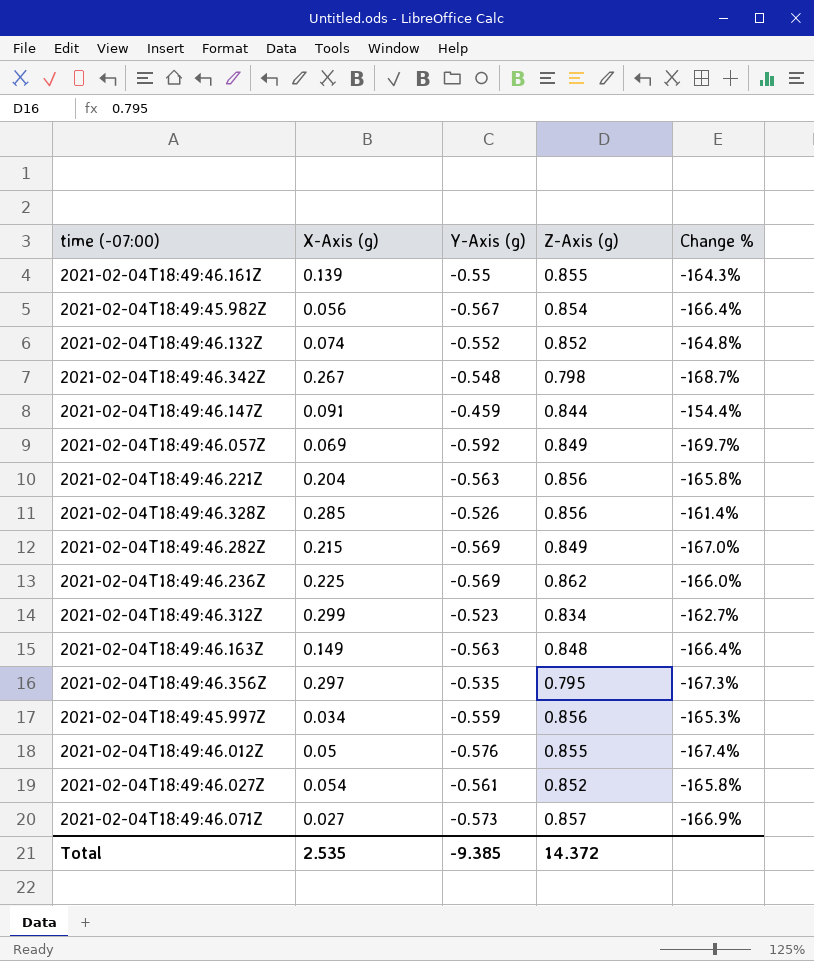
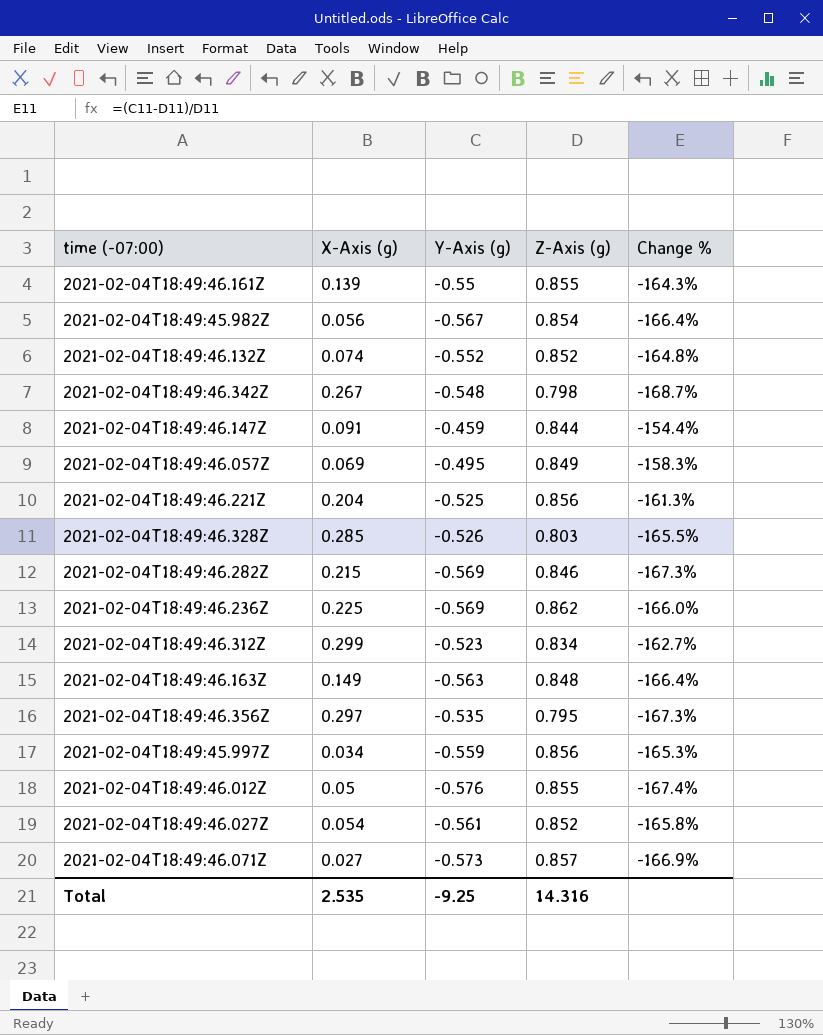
2021-02-04T18:49:46.057Z | Y-Axis (g): -0.592 -> -0.495
2021-02-04T18:49:46.057Z | Change %: -169.7% -> -158.3%
2021-02-04T18:49:46.221Z | Y-Axis (g): -0.563 -> -0.525
2021-02-04T18:49:46.221Z | Change %: -165.8% -> -161.3%
2021-02-04T18:49:46.328Z | Z-Axis (g): 0.856 -> 0.803
2021-02-04T18:49:46.328Z | Change %: -161.4% -> -165.5%
2021-02-04T18:49:46.282Z | Z-Axis (g): 0.849 -> 0.846
2021-02-04T18:49:46.282Z | Change %: -167.0% -> -167.3%
Total | Y-Axis (g): -9.385 -> -9.25
Total | Z-Axis (g): 14.372 -> 14.316

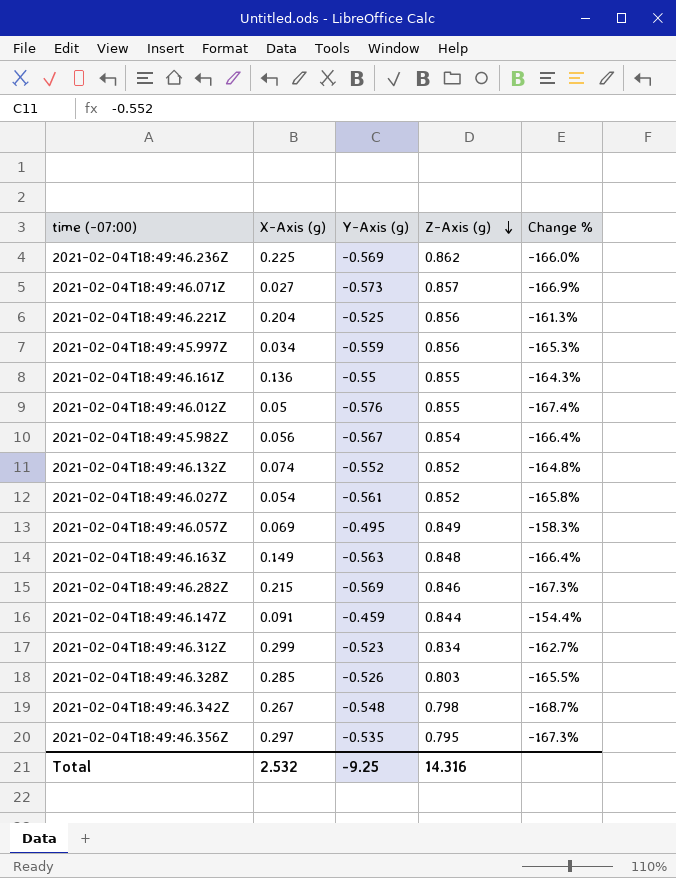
row order: none -> Z-Axis (g) descending
2021-02-04T18:49:46.161Z | X-Axis (g): 0.139 -> 0.136
Total | X-Axis (g): 2.535 -> 2.532

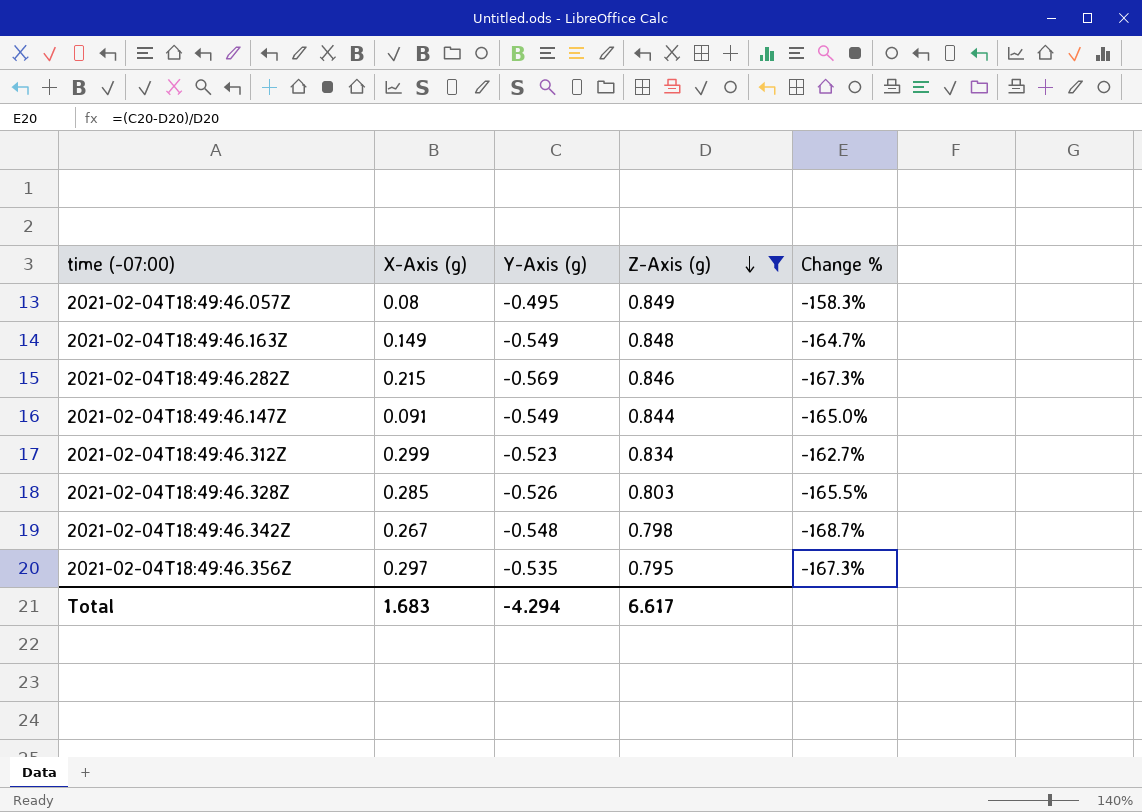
filter: none -> Z-Axis (g) <= 0.849
2021-02-04T18:49:46.057Z | X-Axis (g): 0.069 -> 0.08
2021-02-04T18:49:46.163Z | Y-Axis (g): -0.563 -> -0.549
2021-02-04T18:49:46.163Z | Change %: -166.4% -> -164.7%
2021-02-04T18:49:46.147Z | Y-Axis (g): -0.459 -> -0.549
2021-02-04T18:49:46.147Z | Change %: -154.4% -> -165.0%
Total | X-Axis (g): 2.532 -> 1.683
Total | Y-Axis (g): -9.25 -> -4.294
Total | Z-Axis (g): 14.316 -> 6.617

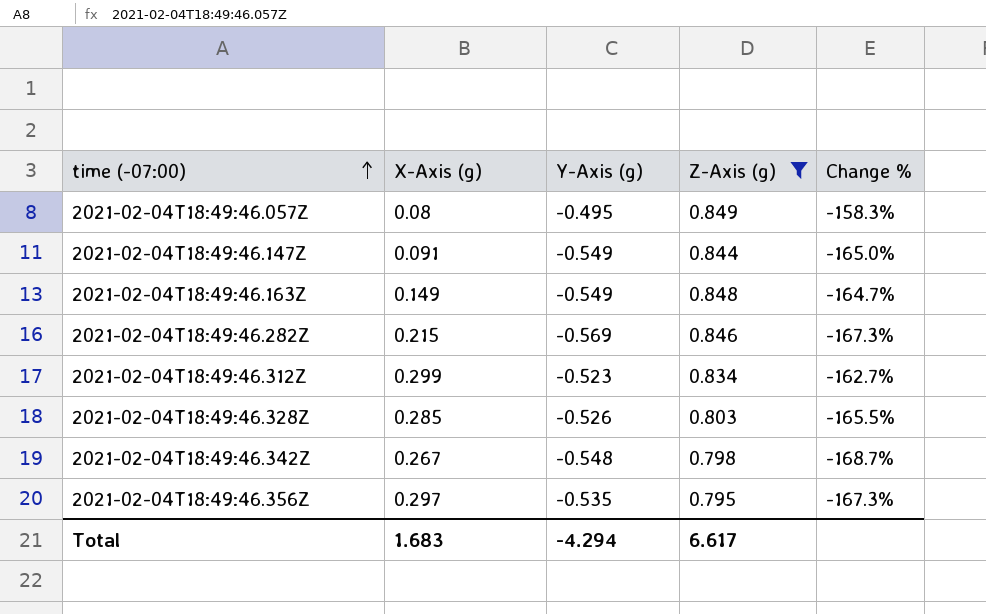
row order: Z-Axis (g) descending -> time (-07:00) ascending

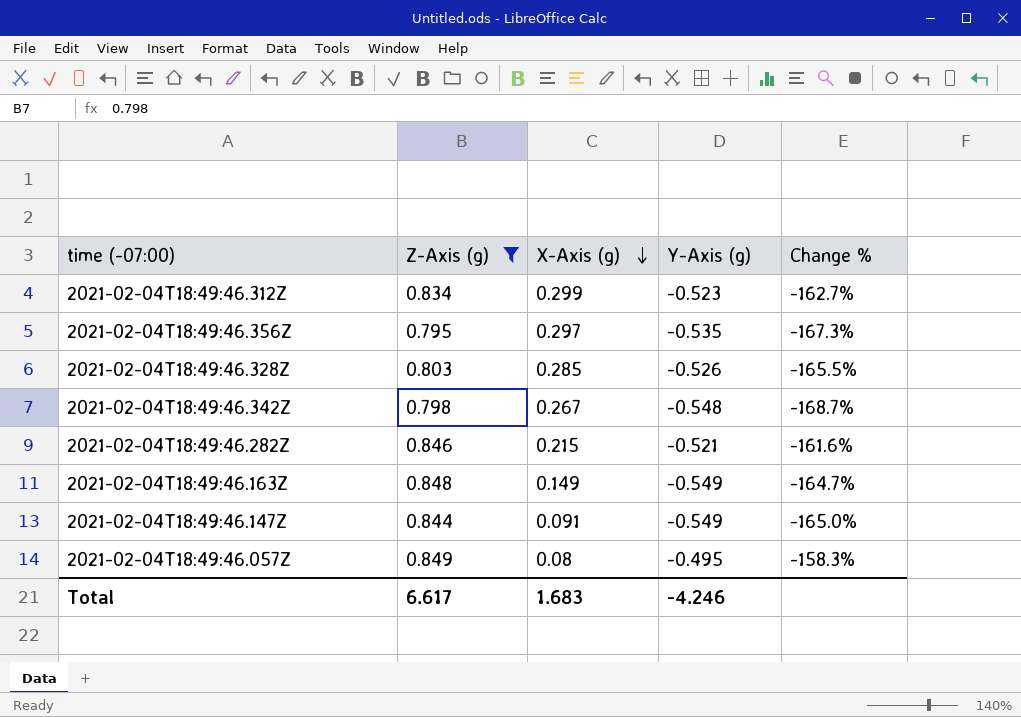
row order: time (-07:00) ascending -> X-Axis (g) descending
column Z-Axis (g) | position: 4 -> 2
2021-02-04T18:49:46.282Z | Y-Axis (g): -0.569 -> -0.521
2021-02-04T18:49:46.282Z | Change %: -167.3% -> -161.6%
Total | Y-Axis (g): -4.294 -> -4.246

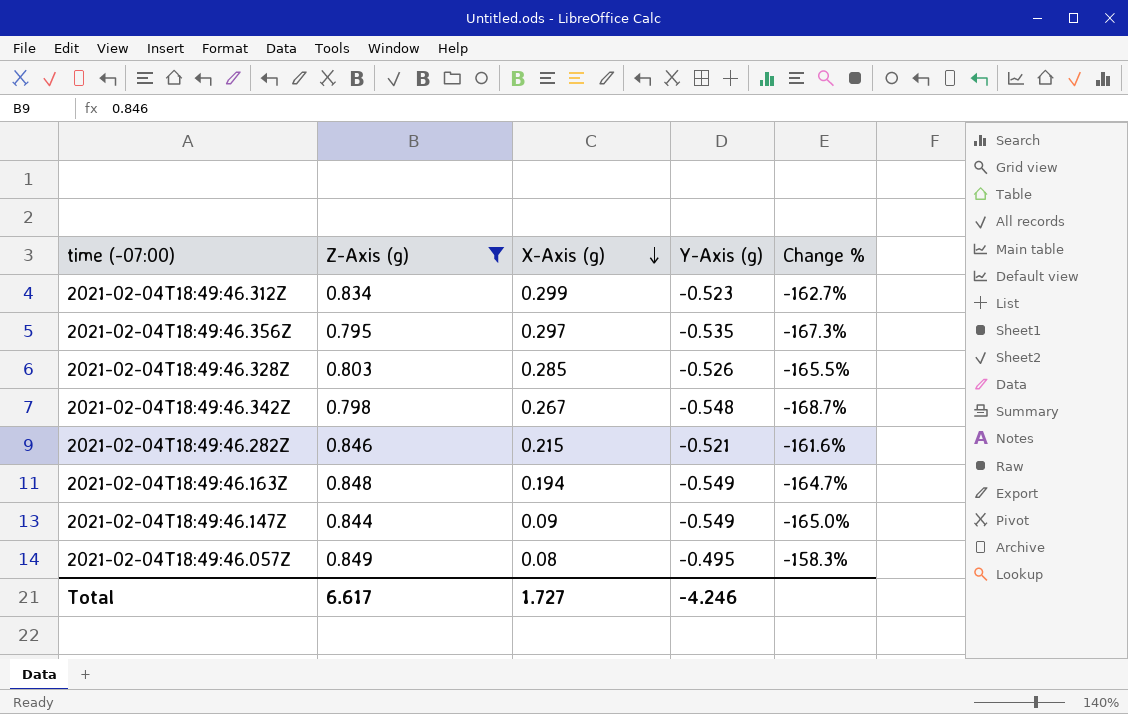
2021-02-04T18:49:46.163Z | X-Axis (g): 0.149 -> 0.194
2021-02-04T18:49:46.147Z | X-Axis (g): 0.091 -> 0.09
Total | X-Axis (g): 1.683 -> 1.727

